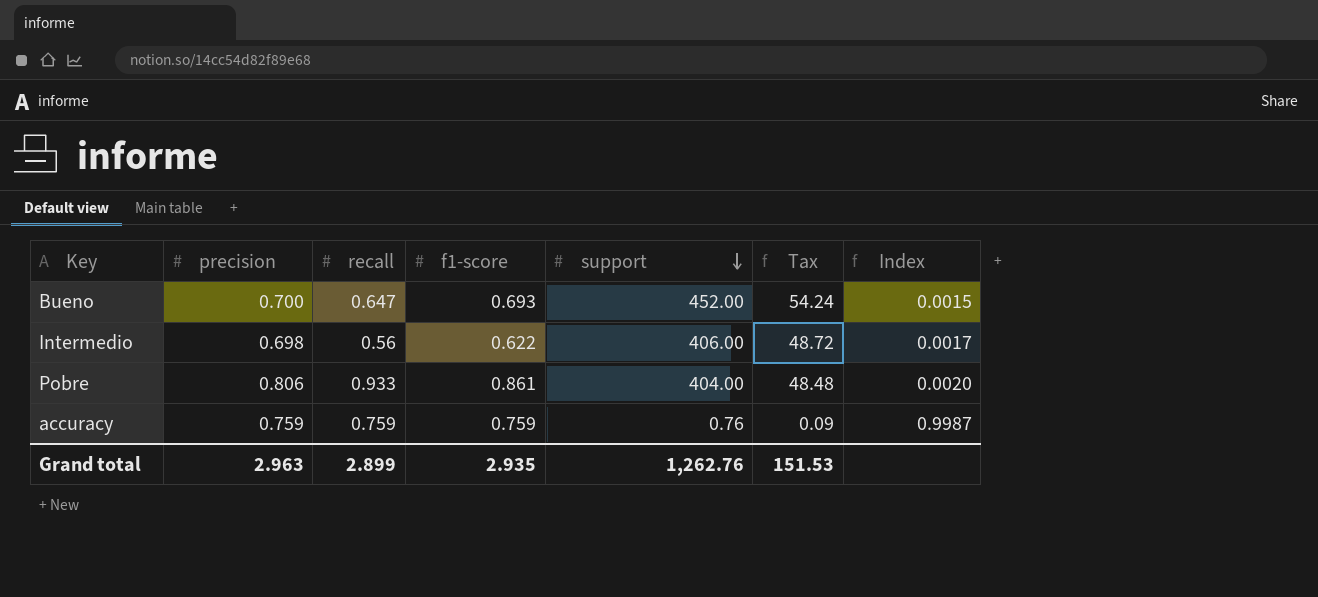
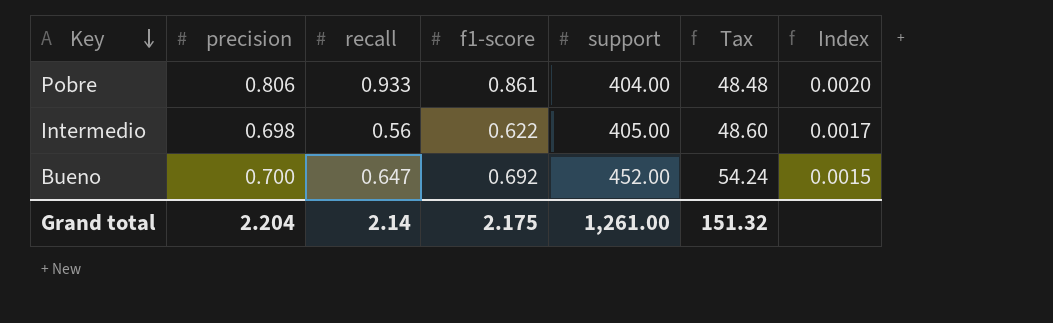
row order: support descending -> Key descending
row accuracy: 0.759 | 0.759 | 0.759 | 0.76 | 0.09 | 0.9987 -> none
Intermedio | support: 406.00 -> 405.00
Intermedio | Tax: 48.72 -> 48.60
Bueno | f1-score: 0.693 -> 0.692
Grand total | precision: 2.963 -> 2.204
Grand total | recall: 2.899 -> 2.14
Grand total | f1-score: 2.935 -> 2.175
Grand total | support: 1,262.76 -> 1,261.00
Grand total | Tax: 151.53 -> 151.32

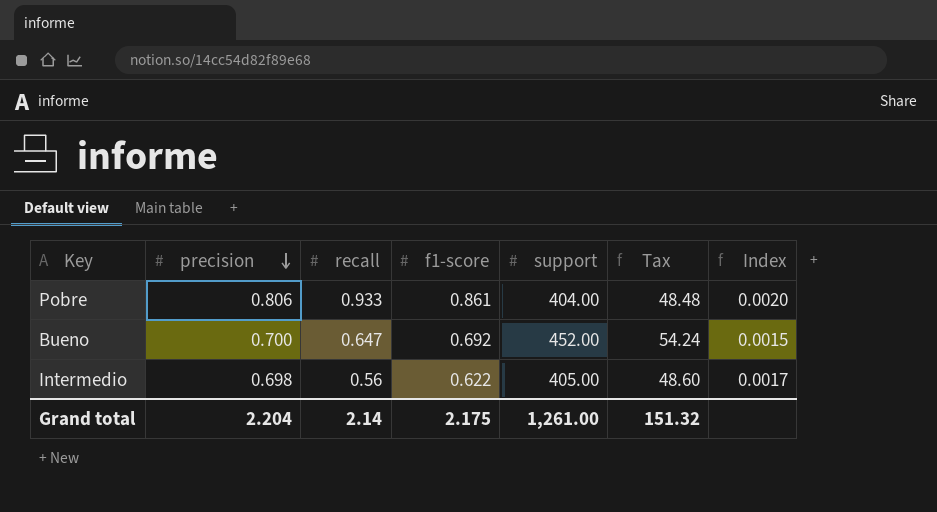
row order: Key descending -> precision descending

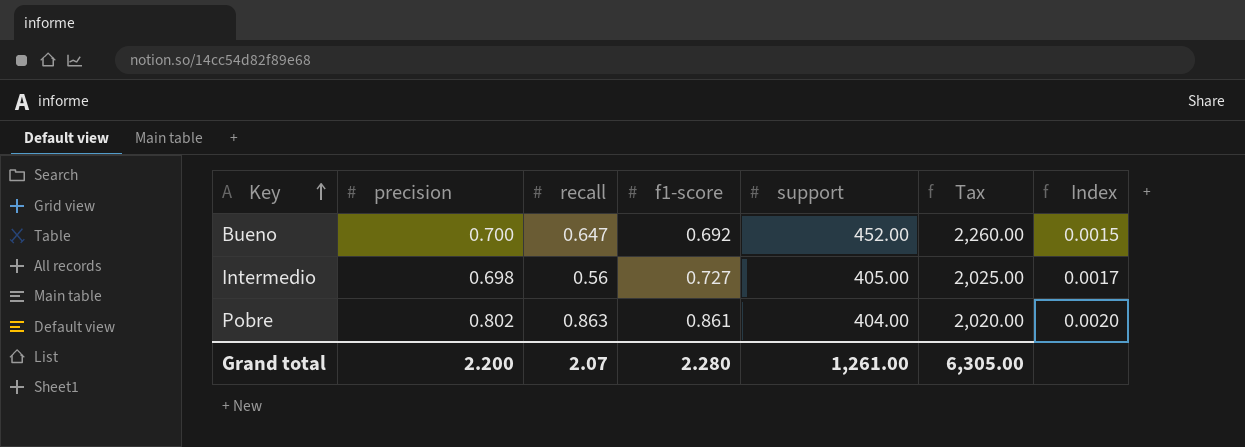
row order: precision descending -> Key ascending
column Tax | formula: [support] * 0.12 -> [support] * 5
Intermedio | f1-score: 0.622 -> 0.727
Pobre | precision: 0.806 -> 0.802
Pobre | recall: 0.933 -> 0.863
Grand total | precision: 2.204 -> 2.200
Grand total | recall: 2.14 -> 2.07
Grand total | f1-score: 2.175 -> 2.280
Grand total | Tax: 151.32 -> 6,305.00

